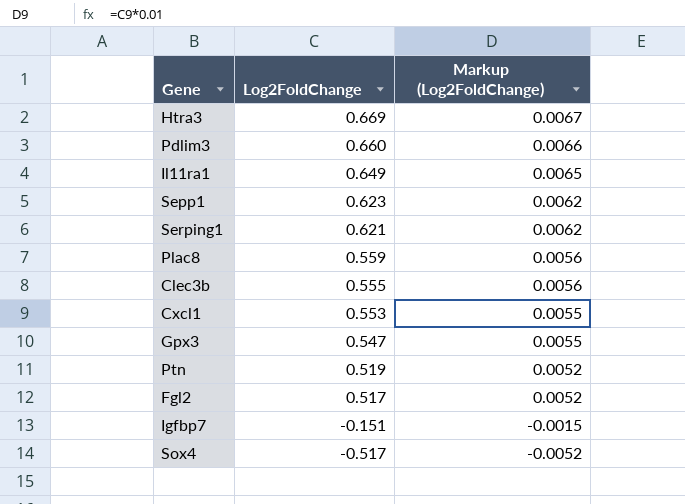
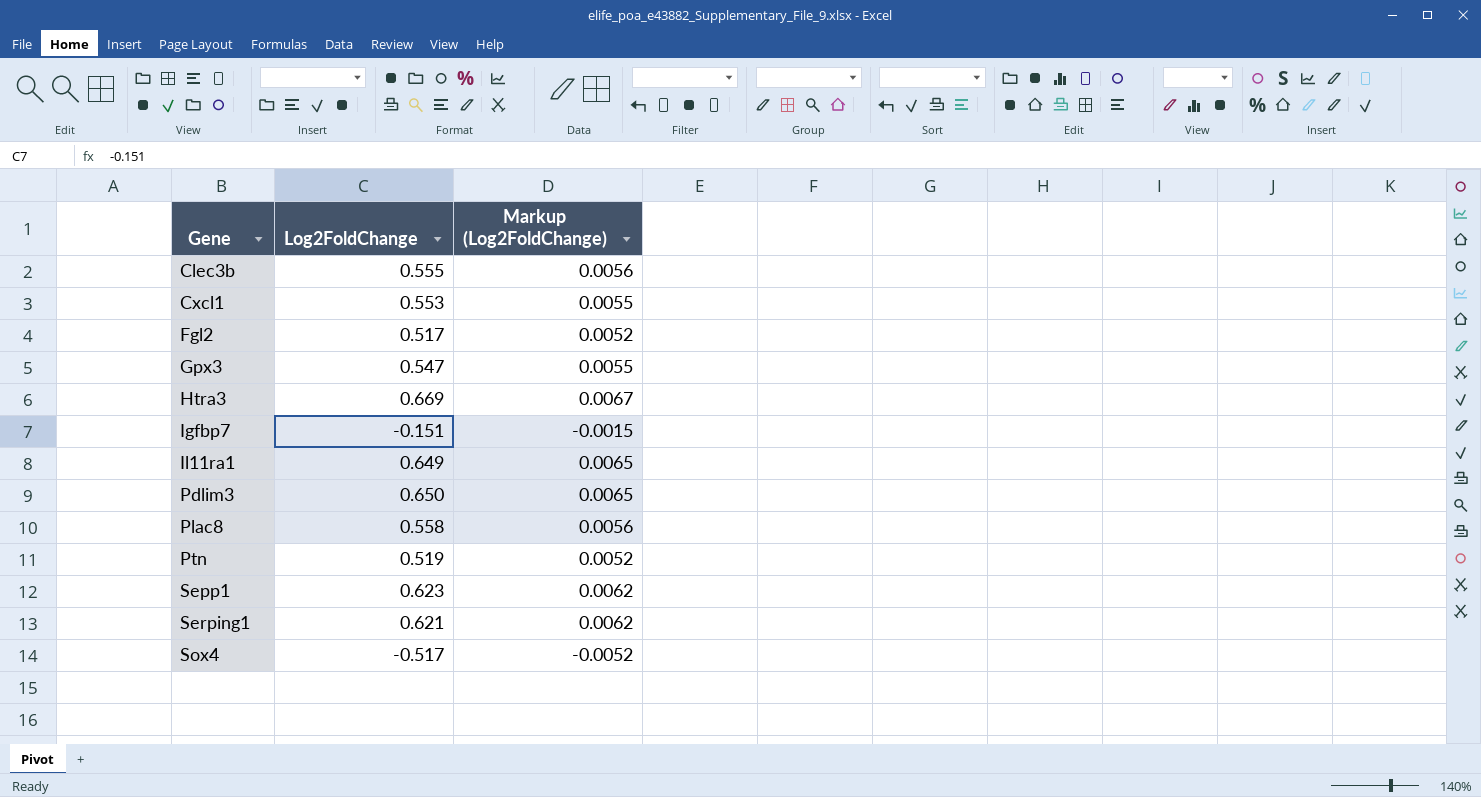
row order: Log2FoldChange descending -> Gene ascending
Pdlim3 | Log2FoldChange: 0.660 -> 0.650
Pdlim3 | Markup (Log2FoldChange): 0.0066 -> 0.0065
Plac8 | Log2FoldChange: 0.559 -> 0.558

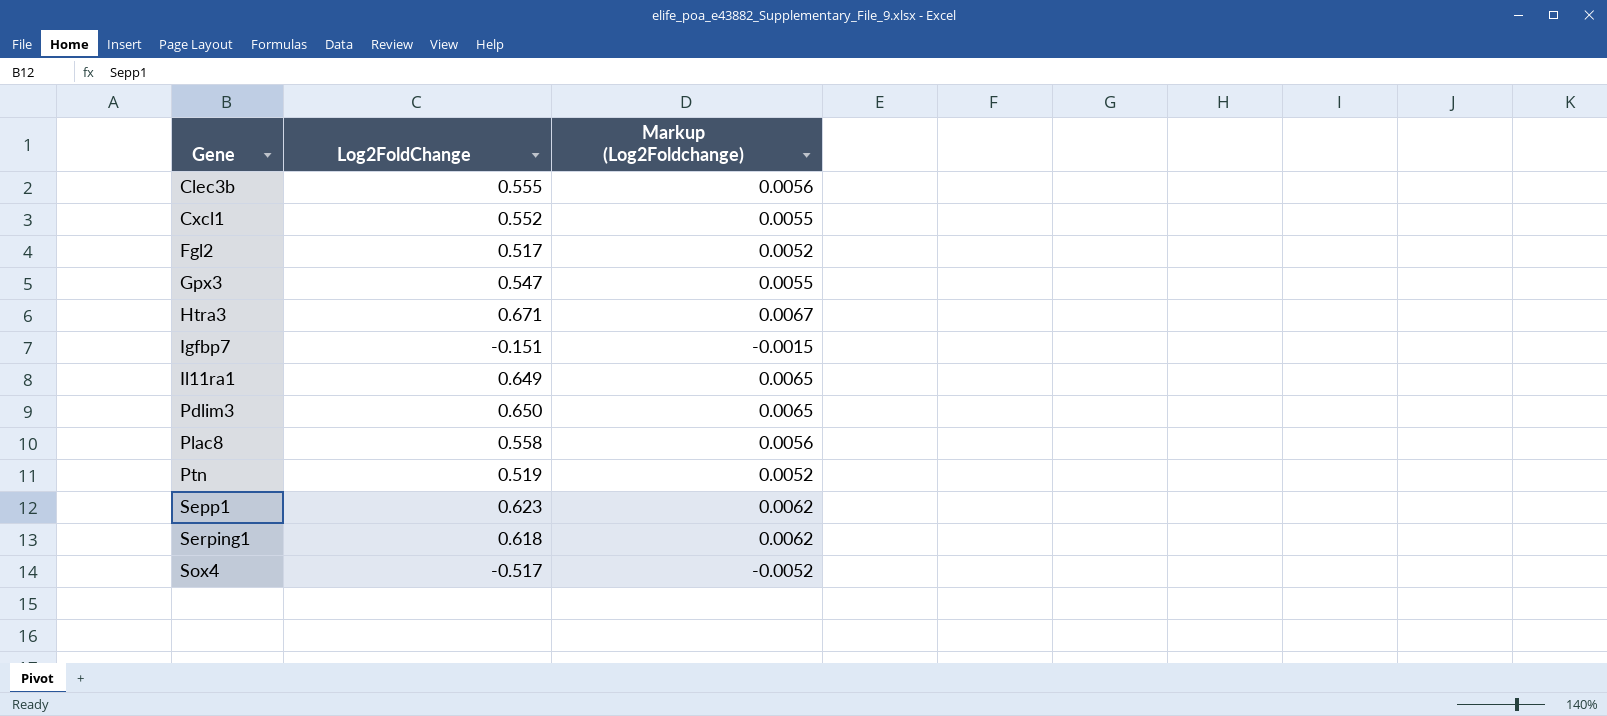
column name: Markup (Log2FoldChange) -> Markup (Log2Foldchange)
Cxcl1 | Log2FoldChange: 0.553 -> 0.552
Htra3 | Log2FoldChange: 0.669 -> 0.671
Serping1 | Log2FoldChange: 0.621 -> 0.618

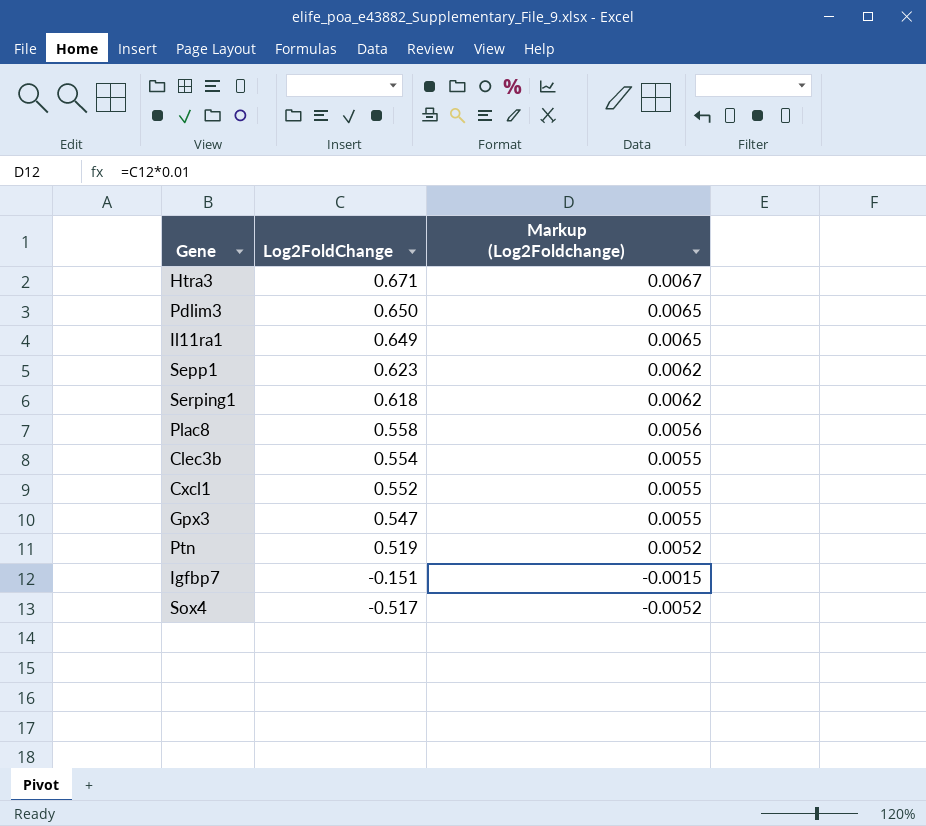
row order: Gene ascending -> Log2FoldChange descending
row Fgl2: 0.517 | 0.0052 -> none
Clec3b | Log2FoldChange: 0.555 -> 0.554
Clec3b | Markup (Log2Foldchange): 0.0056 -> 0.0055

